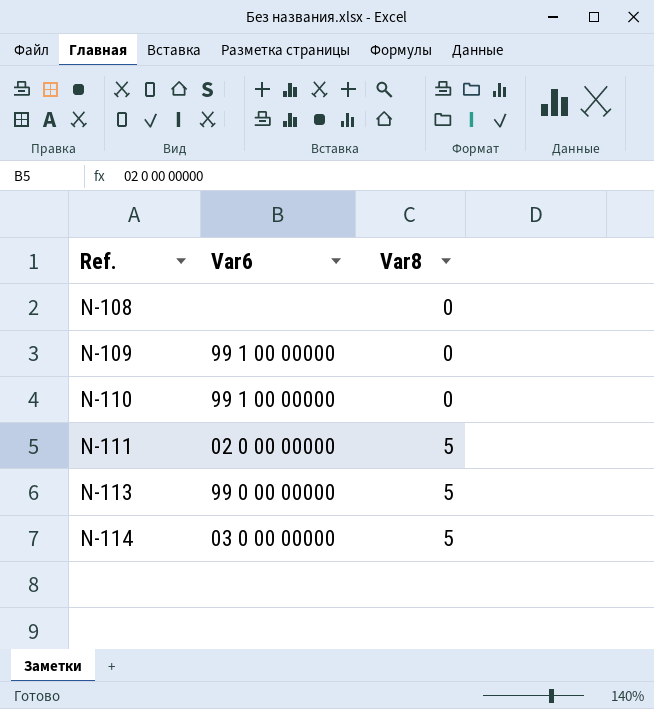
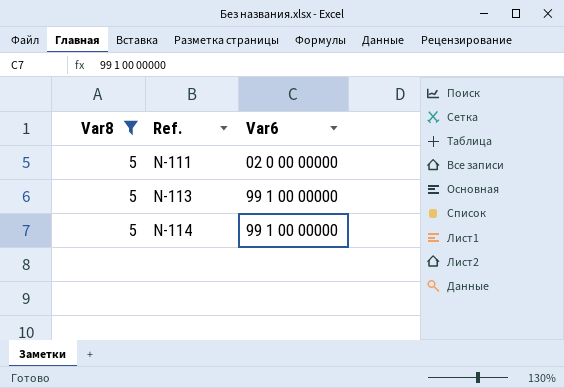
filter: none -> Var8 = 5
column Var8 | position: 3 -> 1
N-113 | Var6: 99 0 00 00000 -> 99 1 00 00000
N-114 | Var6: 03 0 00 00000 -> 99 1 00 00000

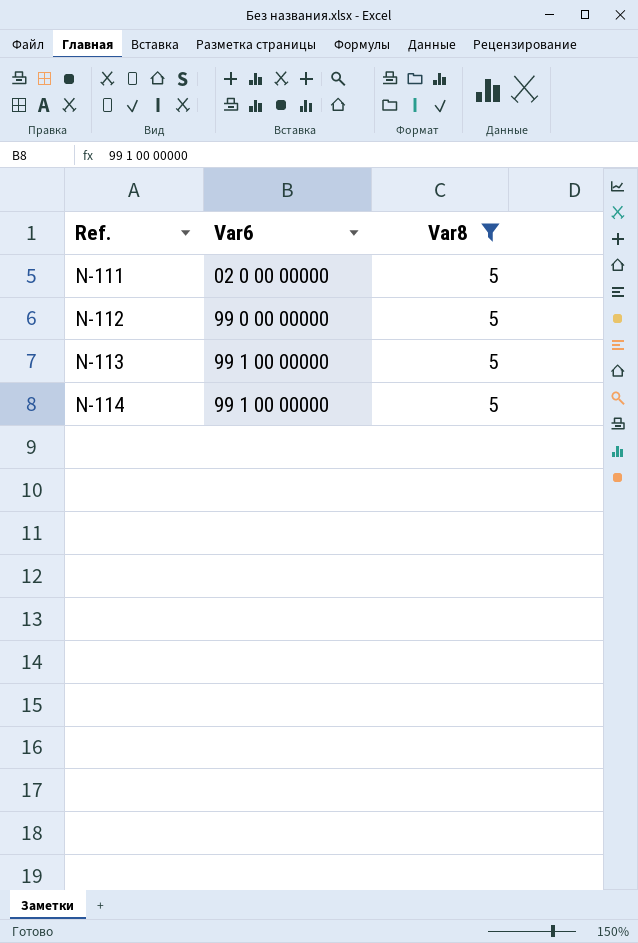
column Var8 | position: 1 -> 3
row N-112: none -> 99 0 00 00000 | 5

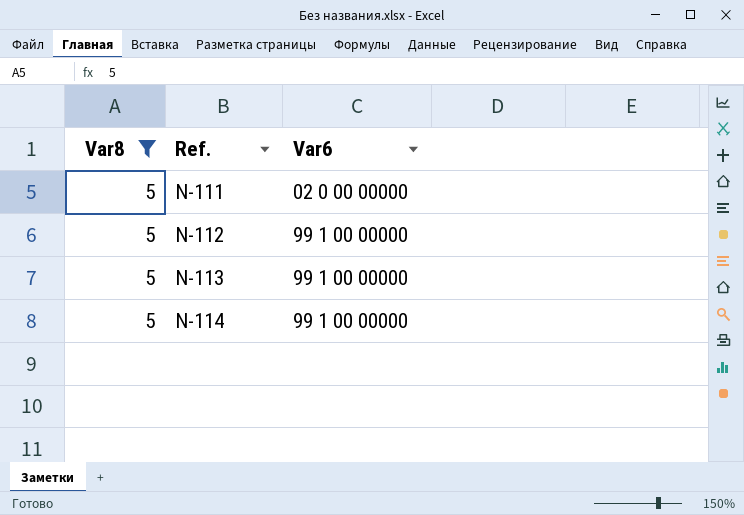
column Var8 | position: 3 -> 1
N-112 | Var6: 99 0 00 00000 -> 99 1 00 00000

